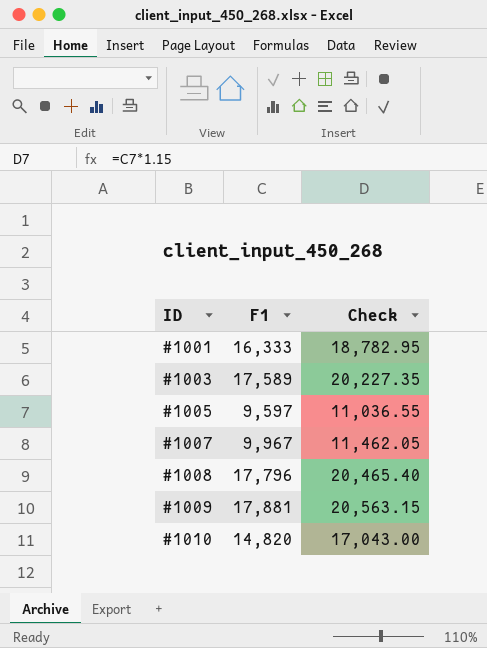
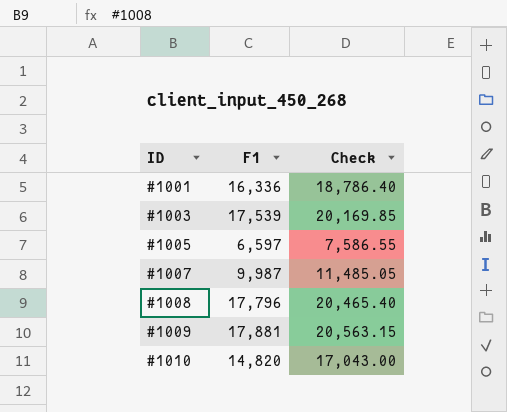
#1001 | F1: 16,333 -> 16,336
#1001 | Check: 18,782.95 -> 18,786.40
#1003 | F1: 17,589 -> 17,539
#1003 | Check: 20,227.35 -> 20,169.85
#1005 | F1: 9,597 -> 6,597
#1005 | Check: 11,036.55 -> 7,586.55
#1007 | F1: 9,967 -> 9,987
#1007 | Check: 11,462.05 -> 11,485.05

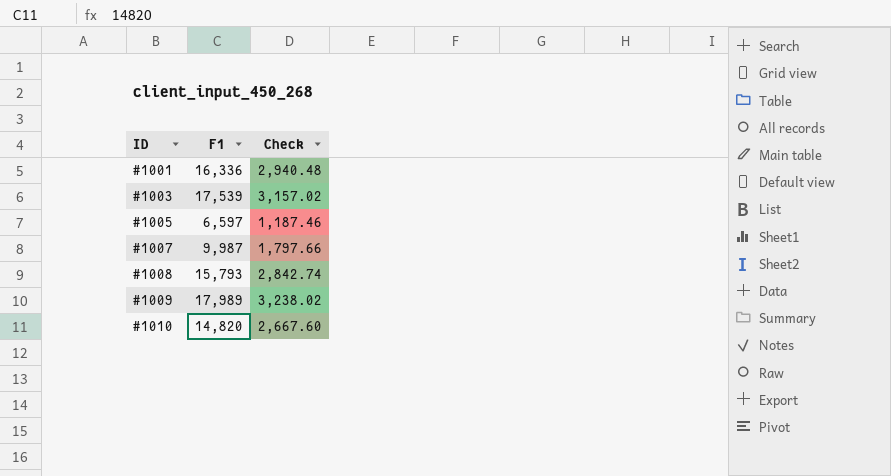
column Check | formula: [F1] * 1.15 -> [F1] * 0.18
#1008 | F1: 17,796 -> 15,793
#1009 | F1: 17,881 -> 17,989

